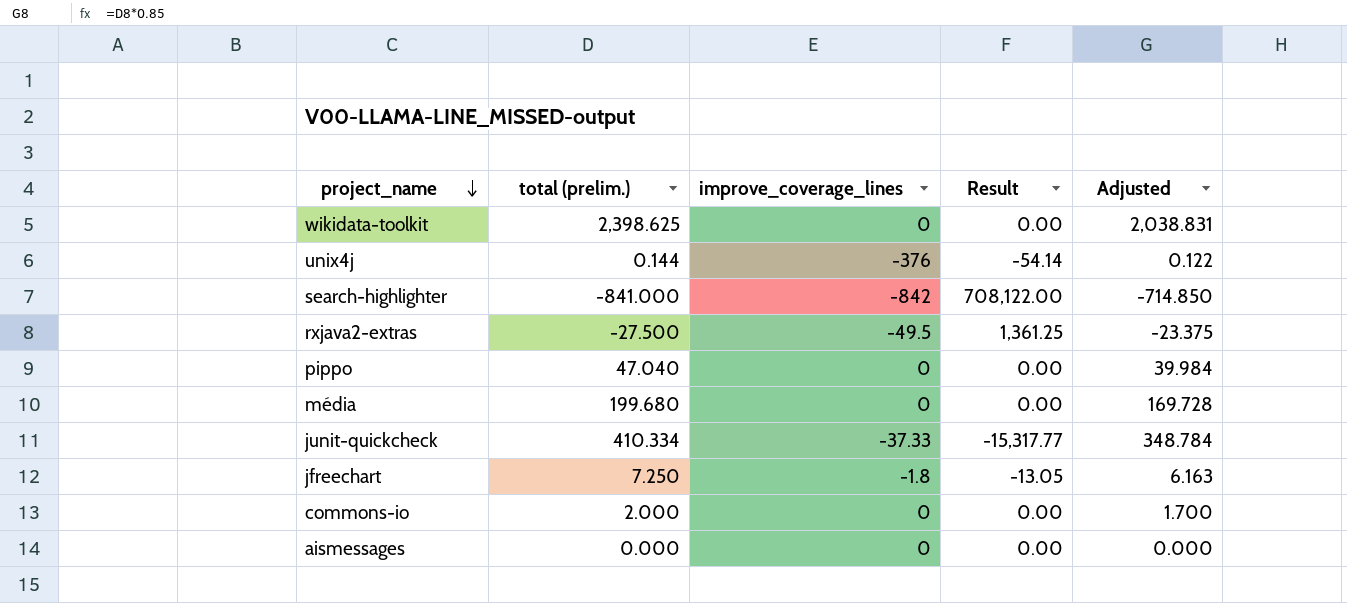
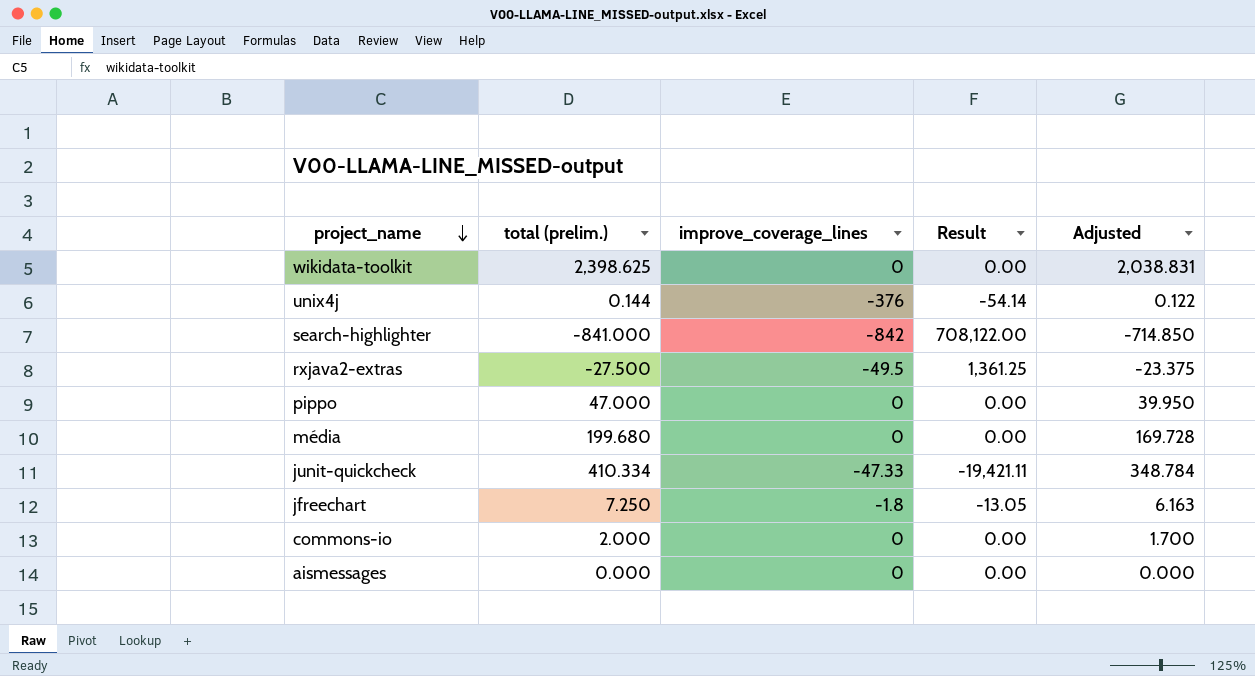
pippo | total (prelim.): 47.040 -> 47.000
pippo | Adjusted: 39.984 -> 39.950
junit-quickcheck | improve_coverage_lines: -37.33 -> -47.33
junit-quickcheck | Result: -15,317.77 -> -19,421.11

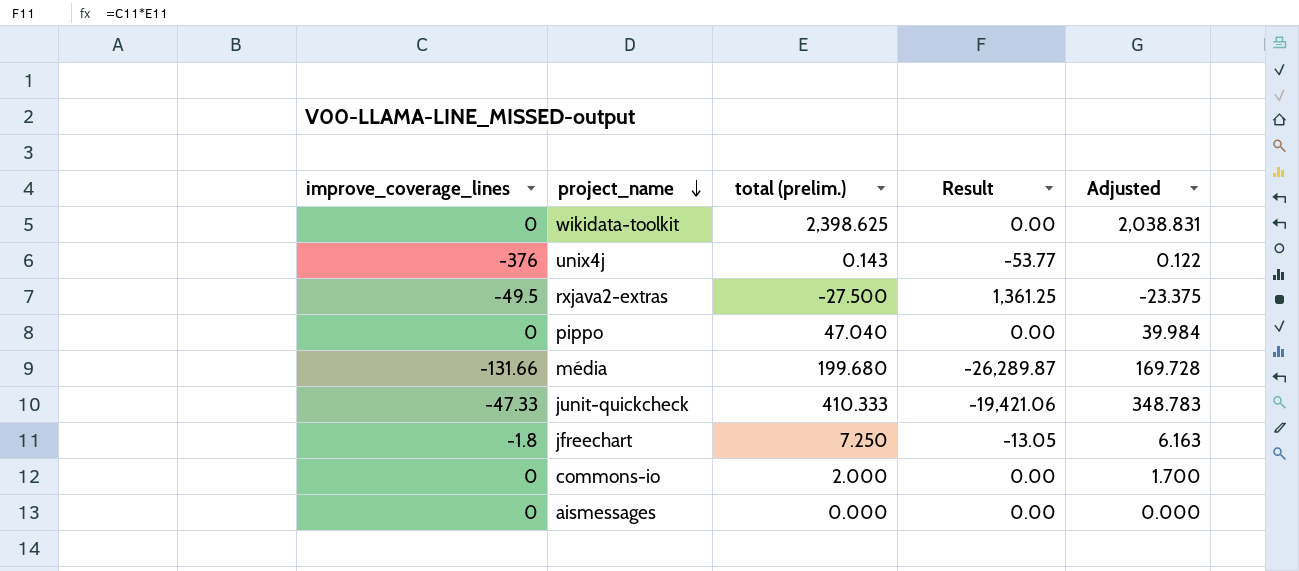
column improve_coverage_lines | position: 3 -> 1
row search-highlighter: -841.000 | -842 | 708,122.00 | -714.850 -> none
unix4j | total (prelim.): 0.144 -> 0.143
unix4j | Result: -54.14 -> -53.77
pippo | total (prelim.): 47.000 -> 47.040
pippo | Adjusted: 39.950 -> 39.984
média | improve_coverage_lines: 0 -> -131.66
média | Result: 0.00 -> -26,289.87
junit-quickcheck | total (prelim.): 410.334 -> 410.333
junit-quickcheck | Result: -19,421.11 -> -19,421.06
junit-quickcheck | Adjusted: 348.784 -> 348.783

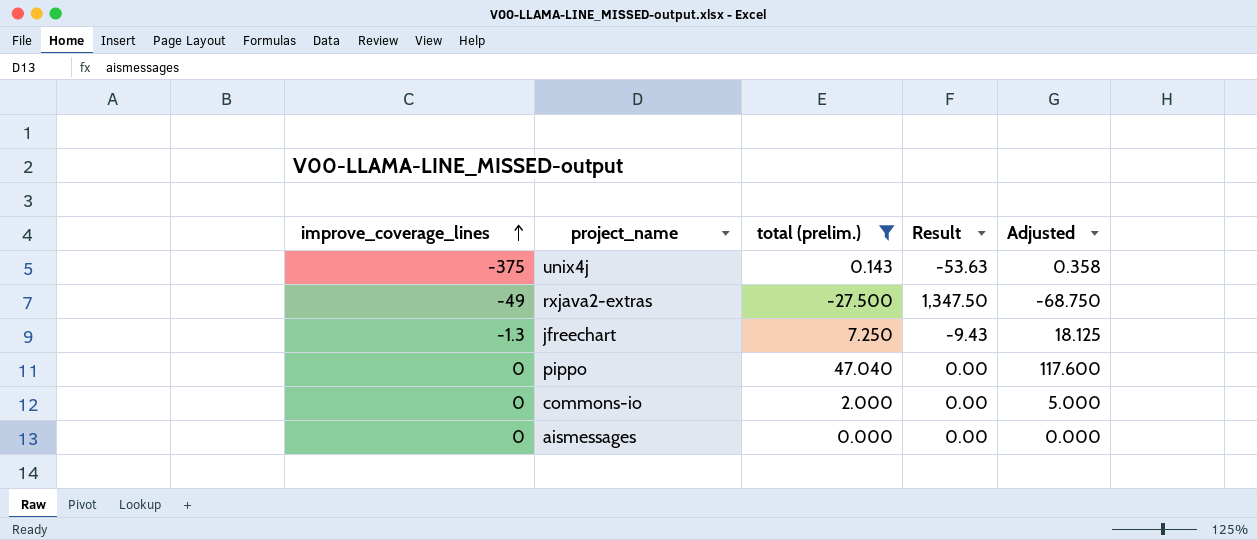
filter: none -> total (prelim.) <= 47.040
row order: project_name descending -> improve_coverage_lines ascending
column Adjusted | formula: [total (prelim.)] * 0.85 -> [total (prelim.)] * 2.5
unix4j | improve_coverage_lines: -376 -> -375
unix4j | Result: -53.77 -> -53.63
rxjava2-extras | improve_coverage_lines: -49.5 -> -49
rxjava2-extras | Result: 1,361.25 -> 1,347.50
jfreechart | improve_coverage_lines: -1.8 -> -1.3
jfreechart | Result: -13.05 -> -9.43

